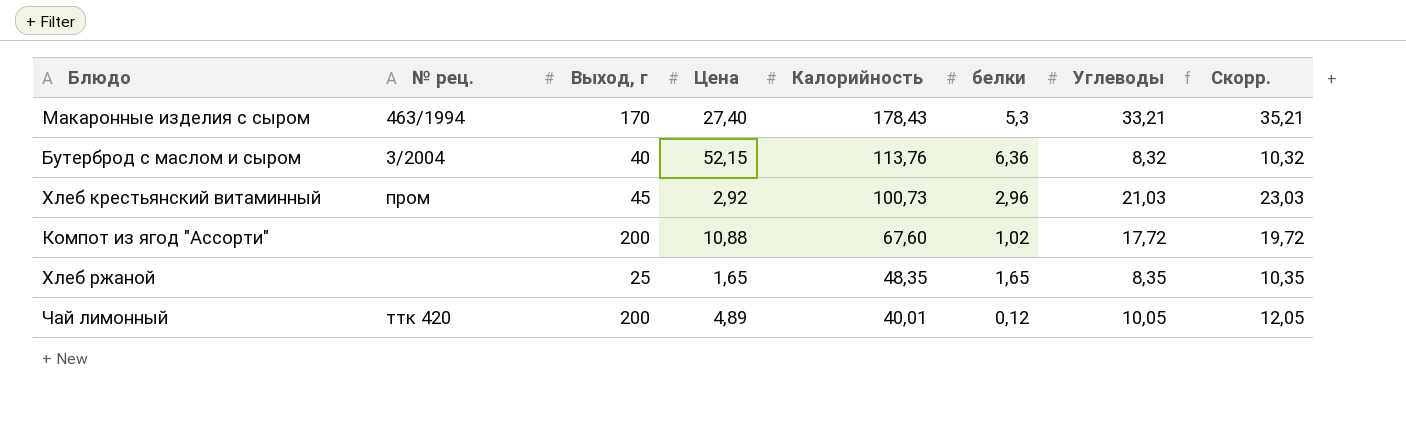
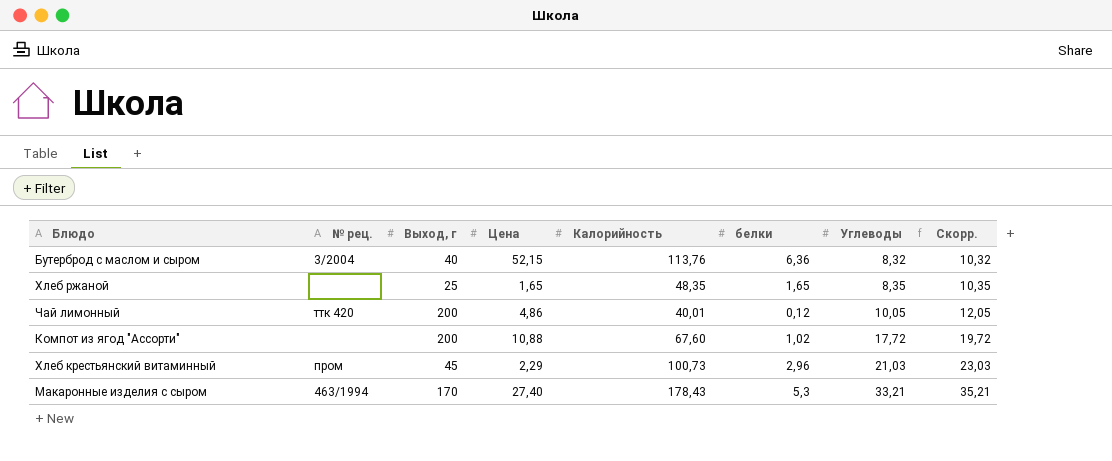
row order: Калорийность descending -> Углеводы ascending
Чай лимонный | Цена: 4,89 -> 4,86
Хлеб крестьянский витаминный | Цена: 2,92 -> 2,29

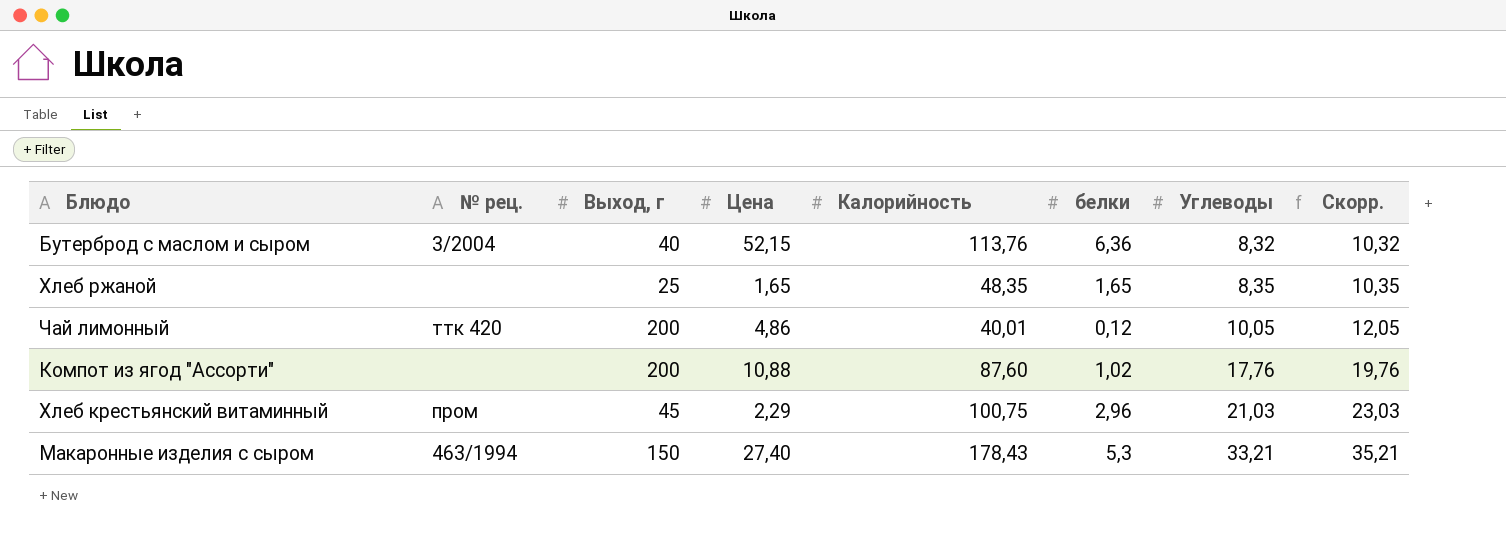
Компот из ягод "Ассорти" | Калорийность: 67,60 -> 87,60
Компот из ягод "Ассорти" | Углеводы: 17,72 -> 17,76
Компот из ягод "Ассорти" | Скорр.: 19,72 -> 19,76
Хлеб крестьянский витаминный | Калорийность: 100,73 -> 100,75
Макаронные изделия с сыром | Выход, г: 170 -> 150

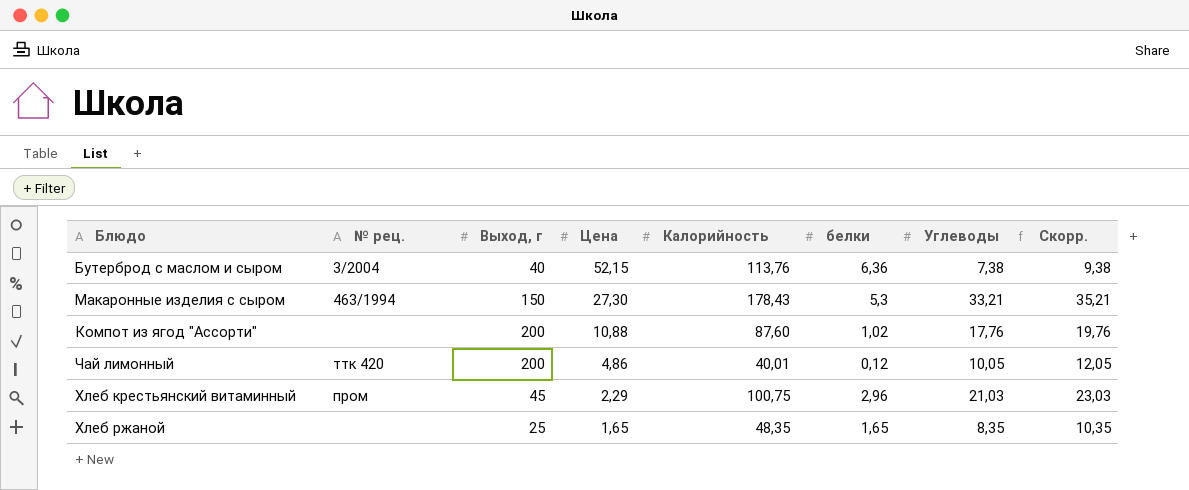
row order: Углеводы ascending -> Цена descending
Бутерброд с маслом и сыром | Углеводы: 8,32 -> 7,38
Бутерброд с маслом и сыром | Скорр.: 10,32 -> 9,38
Макаронные изделия с сыром | Цена: 27,40 -> 27,30

